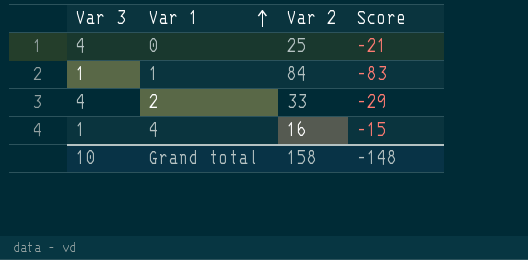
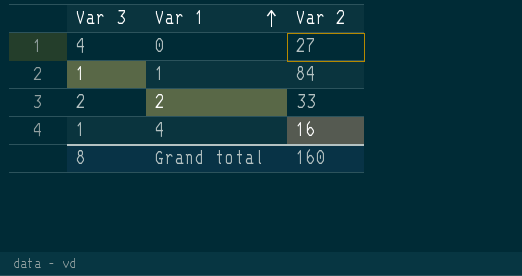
column Score | formula: [Var 3] - [Var 2] -> none
0 | Var 2: 25 -> 27
2 | Var 3: 4 -> 2
Grand total | Var 3: 10 -> 8
Grand total | Var 2: 158 -> 160

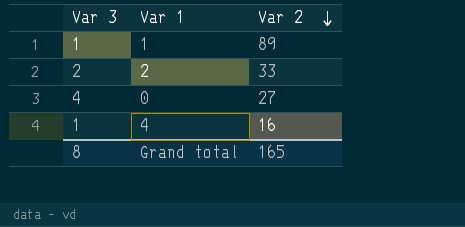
row order: Var 1 ascending -> Var 2 descending
1 | Var 2: 84 -> 89
Grand total | Var 2: 160 -> 165

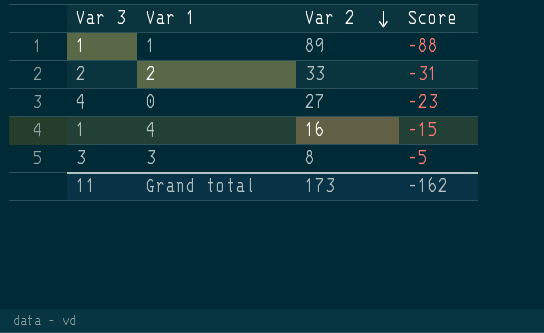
column Score | formula: none -> [Var 3] - [Var 2]
row 3: none -> 3 | 8 | -5
Grand total | Var 3: 8 -> 11
Grand total | Var 2: 165 -> 173

